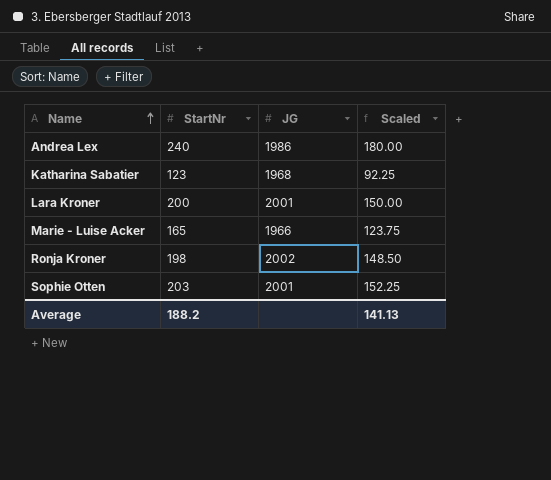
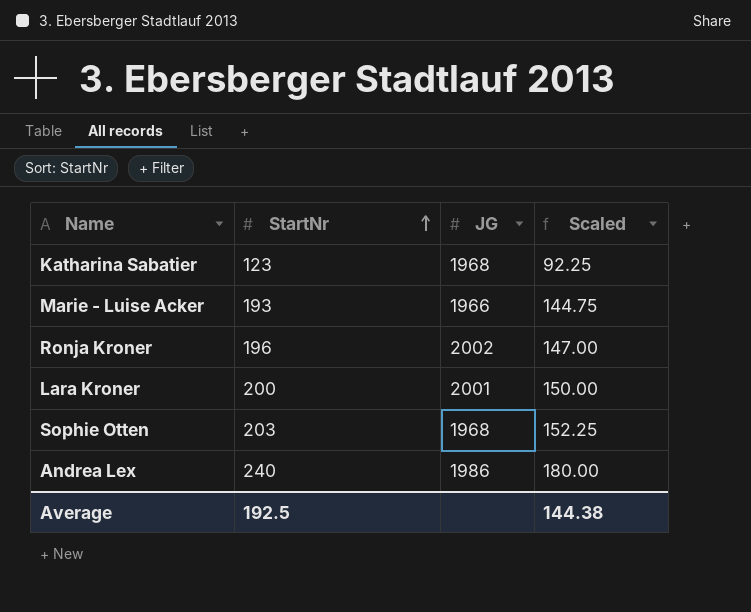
row order: Name ascending -> StartNr ascending
Marie - Luise Acker | StartNr: 165 -> 193
Marie - Luise Acker | Scaled: 123.75 -> 144.75
Ronja Kroner | StartNr: 198 -> 196
Ronja Kroner | Scaled: 148.50 -> 147.00
Sophie Otten | JG: 2001 -> 1968
Average | StartNr: 188.2 -> 192.5
Average | Scaled: 141.13 -> 144.38

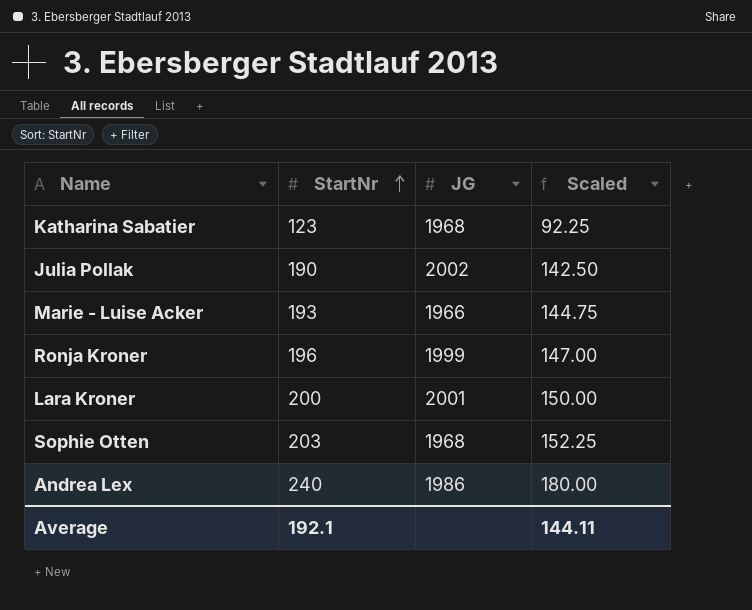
row Julia Pollak: none -> 190 | 2002 | 142.50
Ronja Kroner | JG: 2002 -> 1999
Average | StartNr: 192.5 -> 192.1
Average | Scaled: 144.38 -> 144.11

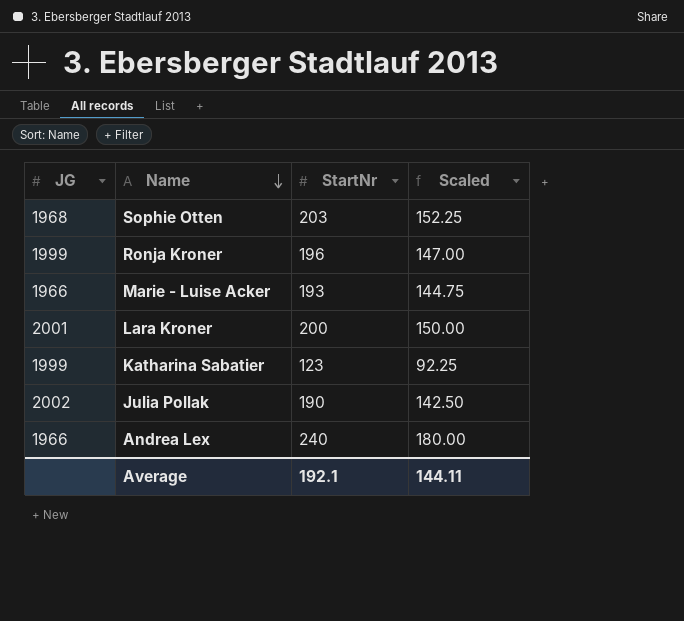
row order: StartNr ascending -> Name descending
column JG | position: 3 -> 1
Katharina Sabatier | JG: 1968 -> 1999
Andrea Lex | JG: 1986 -> 1966

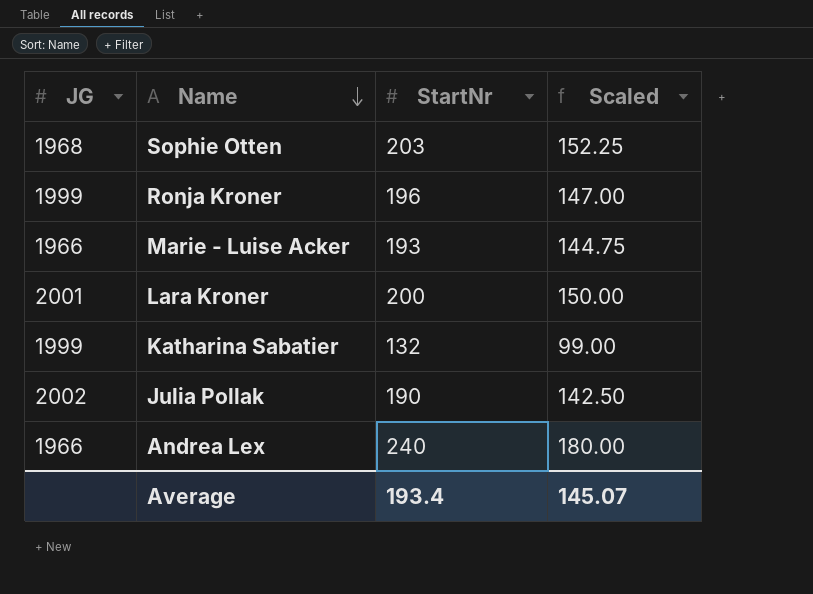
Katharina Sabatier | StartNr: 123 -> 132
Katharina Sabatier | Scaled: 92.25 -> 99.00
Average | StartNr: 192.1 -> 193.4
Average | Scaled: 144.11 -> 145.07

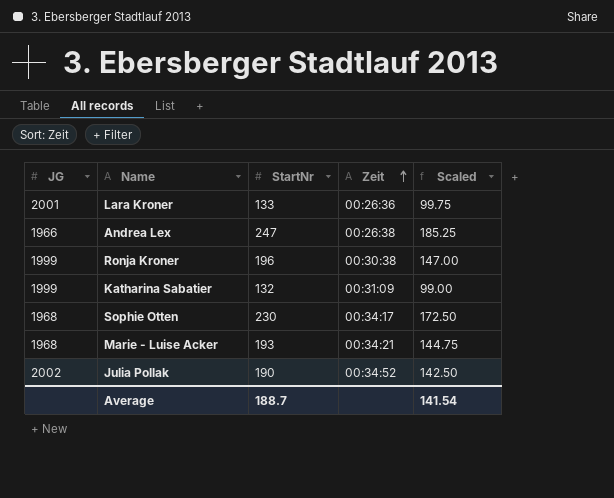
row order: Name descending -> Zeit ascending
column Zeit | position: none -> 4
Lara Kroner | StartNr: 200 -> 133
Lara Kroner | Scaled: 150.00 -> 99.75
Andrea Lex | StartNr: 240 -> 247
Andrea Lex | Scaled: 180.00 -> 185.25
Sophie Otten | StartNr: 203 -> 230
Sophie Otten | Scaled: 152.25 -> 172.50
Marie - Luise Acker | JG: 1966 -> 1968
Average | StartNr: 193.4 -> 188.7
Average | Scaled: 145.07 -> 141.54

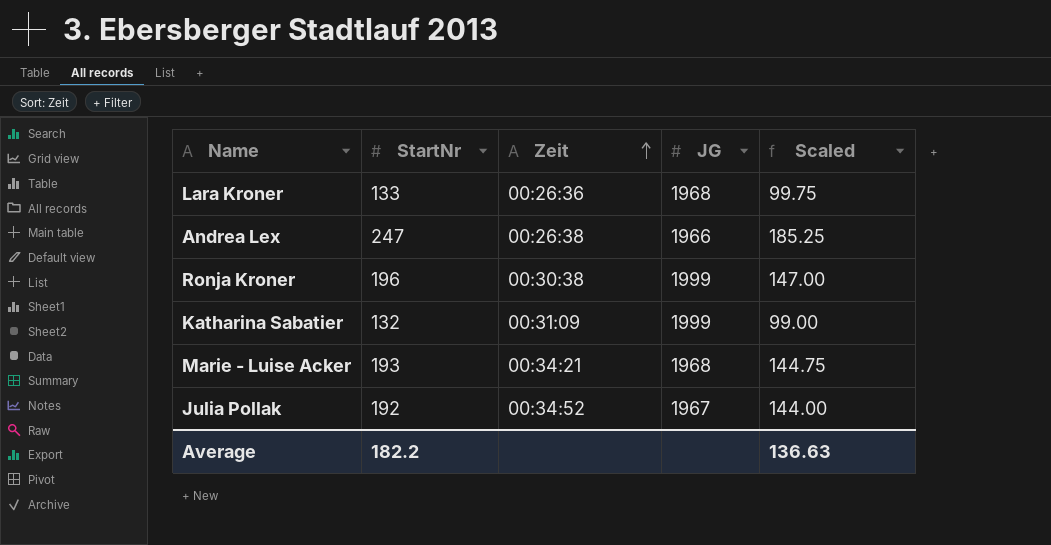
column JG | position: 1 -> 4
row Sophie Otten: 1968 | 230 | 00:34:17 | 172.50 -> none
Lara Kroner | JG: 2001 -> 1968
Julia Pollak | StartNr: 190 -> 192
Julia Pollak | JG: 2002 -> 1967
Julia Pollak | Scaled: 142.50 -> 144.00
Average | StartNr: 188.7 -> 182.2
Average | Scaled: 141.54 -> 136.63

